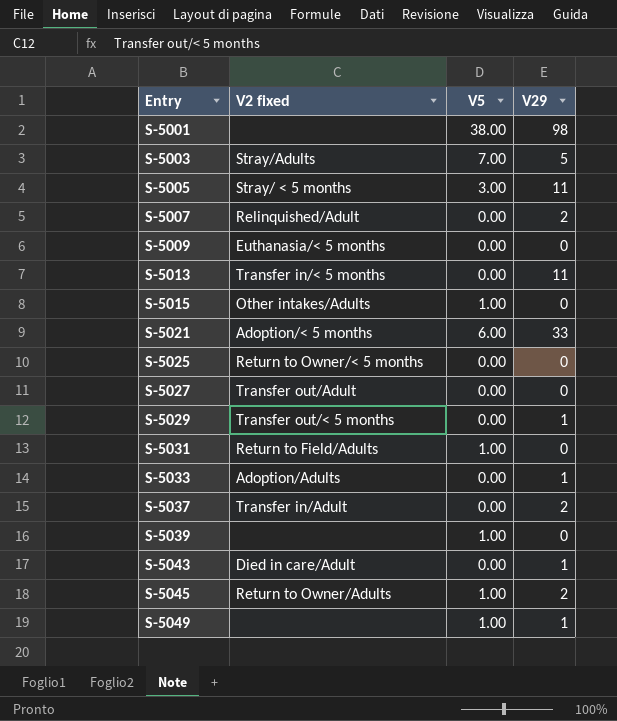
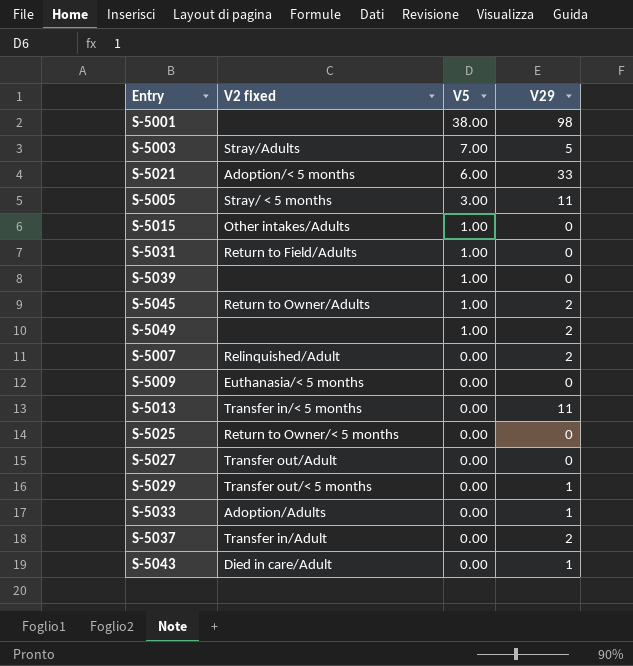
row order: Entry ascending -> V5 descending
S-5049 | V29: 1 -> 2

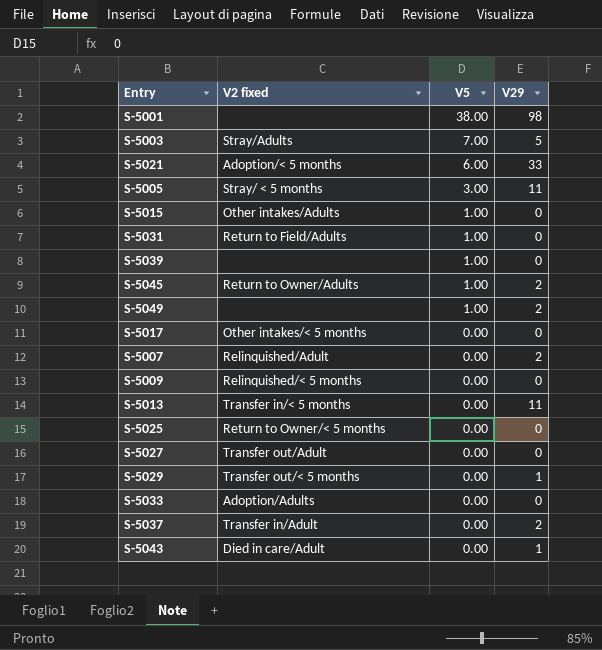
row S-5017: none -> Other intakes/< 5 months | 0.00 | 0
S-5009 | V2 fixed: Euthanasia/< 5 months -> Relinquished/< 5 months
S-5033 | V29: 1 -> 0

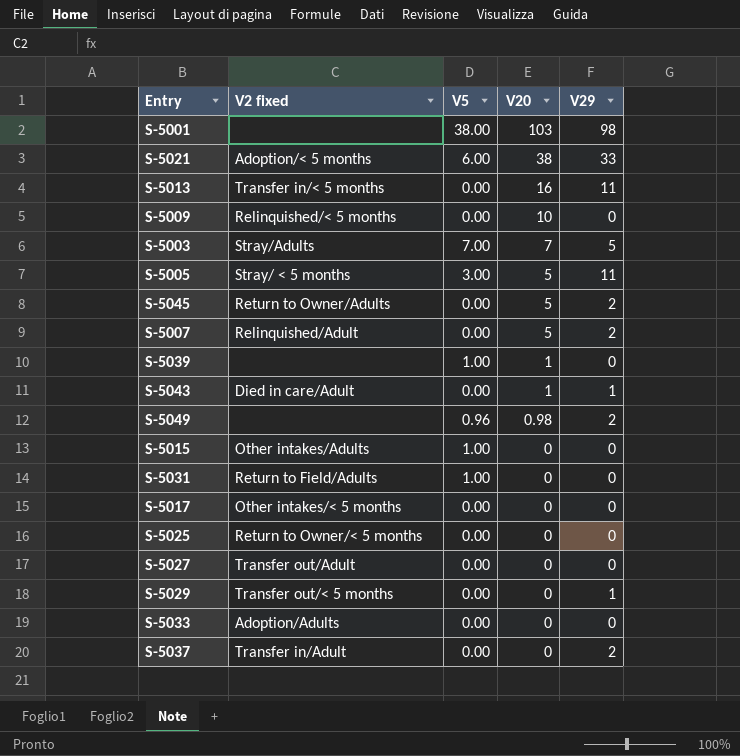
row order: V5 descending -> V20 descending
column V20 | position: none -> 4
S-5045 | V5: 1.00 -> 0.00
S-5049 | V5: 1.00 -> 0.96

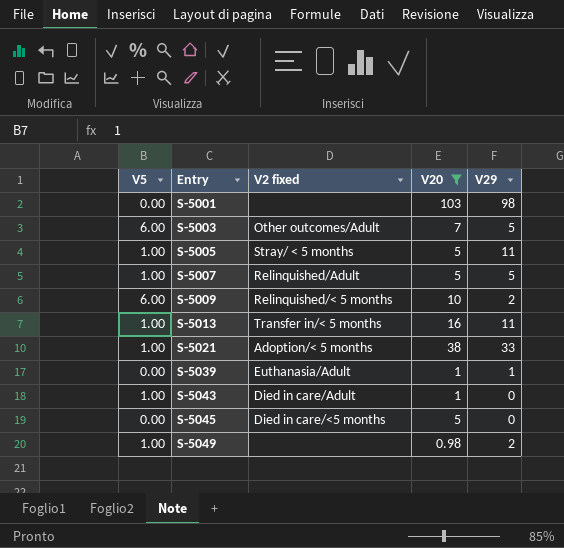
filter: none -> V20 != 0
row order: V20 descending -> Entry ascending
column V5 | position: 3 -> 1
S-5001 | V5: 38.00 -> 0.00
S-5003 | V5: 7.00 -> 6.00
S-5003 | V2 fixed: Stray/Adults -> Other outcomes/Adult
S-5005 | V5: 3.00 -> 1.00
S-5007 | V5: 0.00 -> 1.00
S-5007 | V29: 2 -> 5
S-5009 | V5: 0.00 -> 6.00
S-5009 | V29: 0 -> 2
S-5013 | V5: 0.00 -> 1.00
S-5021 | V5: 6.00 -> 1.00
S-5039 | V5: 1.00 -> 0.00
S-5039 | V2 fixed: none -> Euthanasia/Adult
S-5039 | V29: 0 -> 1
S-5043 | V5: 0.00 -> 1.00
S-5043 | V29: 1 -> 0
S-5045 | V2 fixed: Return to Owner/Adults -> Died in care/<5 months
S-5045 | V29: 2 -> 0
S-5049 | V5: 0.96 -> 1.00

